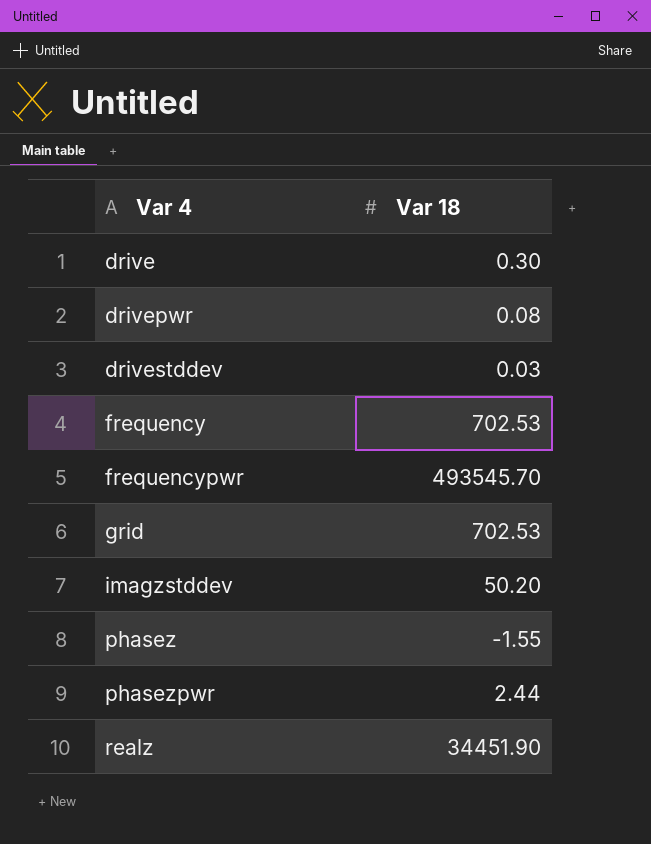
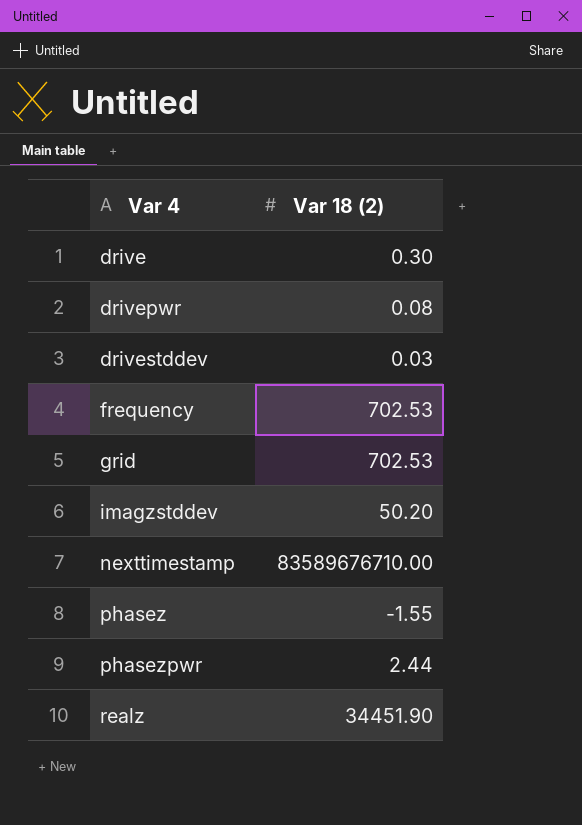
column name: Var 18 -> Var 18 (2)
row frequencypwr: 493545.70 -> none
row nexttimestamp: none -> 83589676710.00

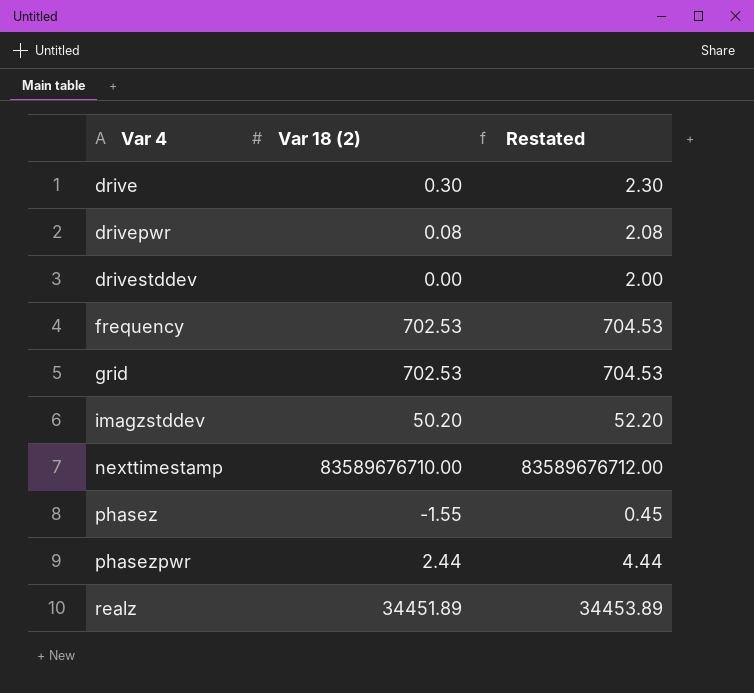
column Restated | formula: none -> [Var 18 (2)] + 2
drivestddev | Var 18 (2): 0.03 -> 0.00
realz | Var 18 (2): 34451.90 -> 34451.89

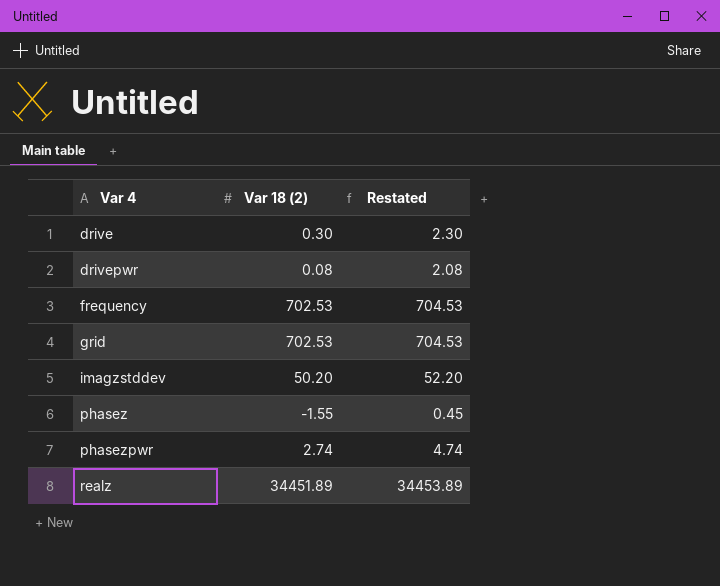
row drivestddev: 0.00 | 2.00 -> none
row nexttimestamp: 83589676710.00 | 83589676712.00 -> none
phasezpwr | Var 18 (2): 2.44 -> 2.74
phasezpwr | Restated: 4.44 -> 4.74

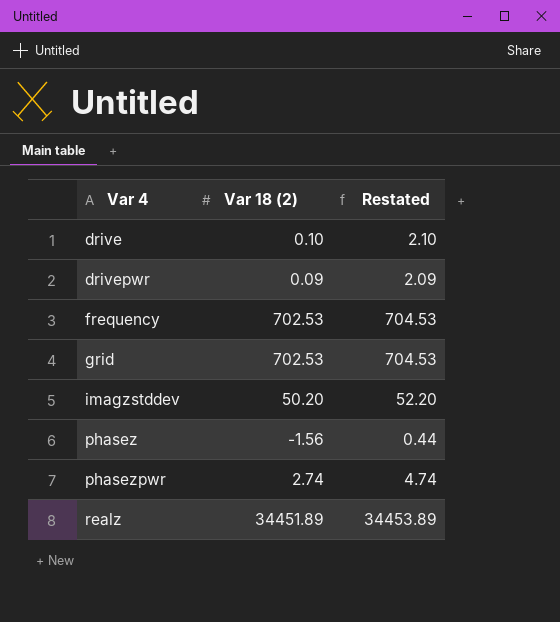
drive | Var 18 (2): 0.30 -> 0.10
drive | Restated: 2.30 -> 2.10
drivepwr | Var 18 (2): 0.08 -> 0.09
drivepwr | Restated: 2.08 -> 2.09
phasez | Var 18 (2): -1.55 -> -1.56
phasez | Restated: 0.45 -> 0.44

